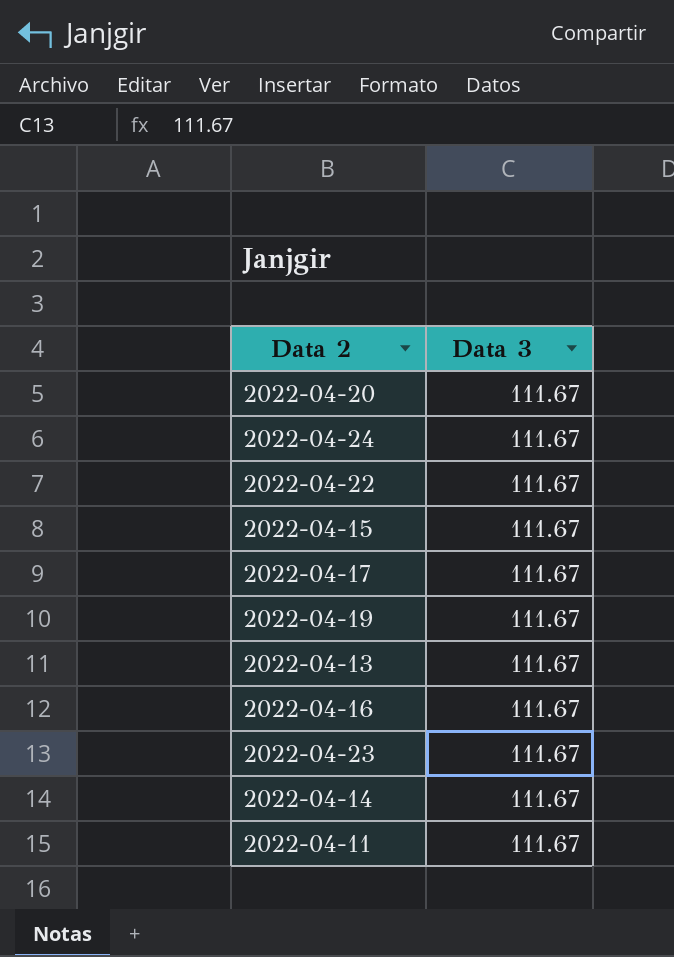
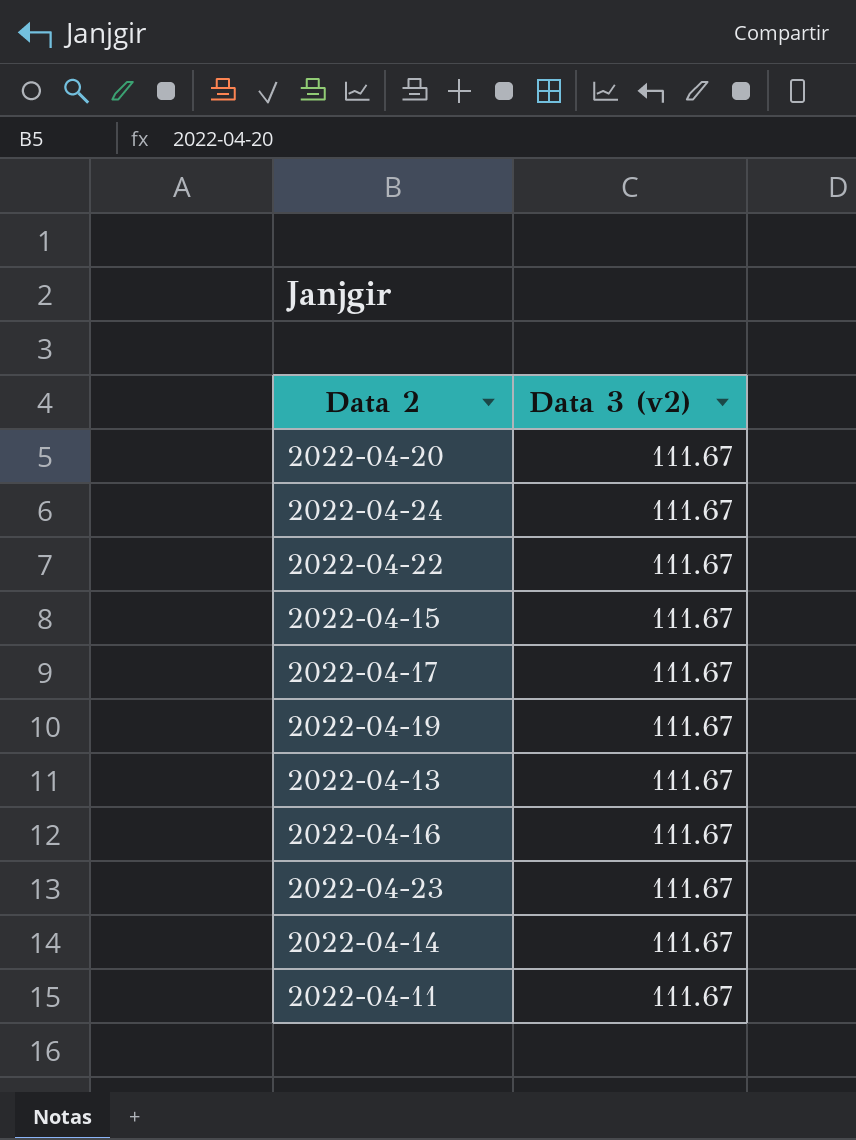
column name: Data 3 -> Data 3 (v2)

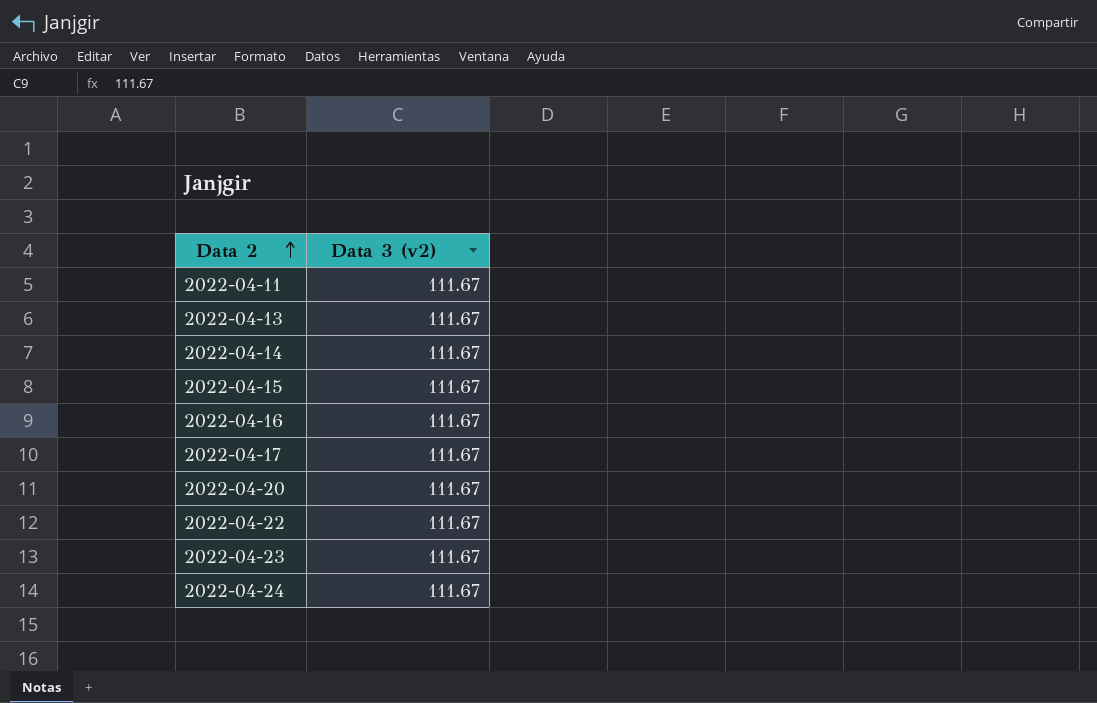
row order: none -> Data 2 ascending
row 2022-04-19: 111.67 -> none

